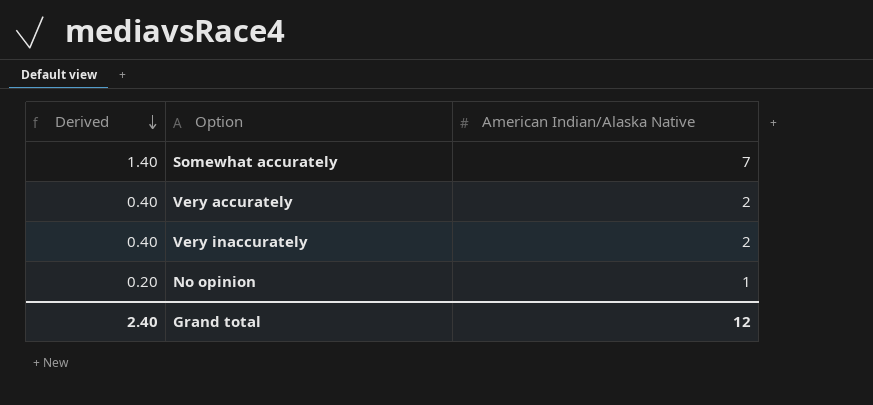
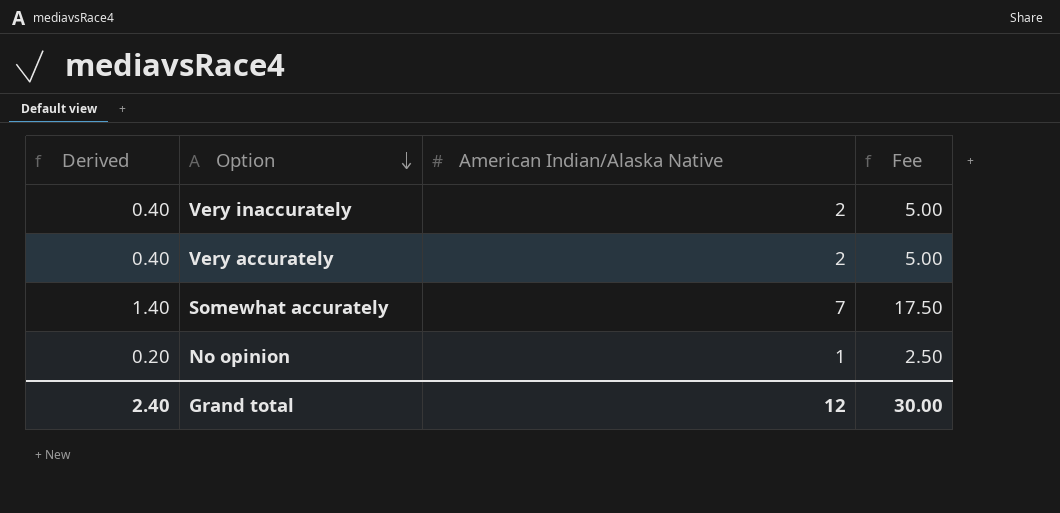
row order: Derived descending -> Option descending
column Fee | formula: none -> [American Indian/Alaska Native] * 2.5

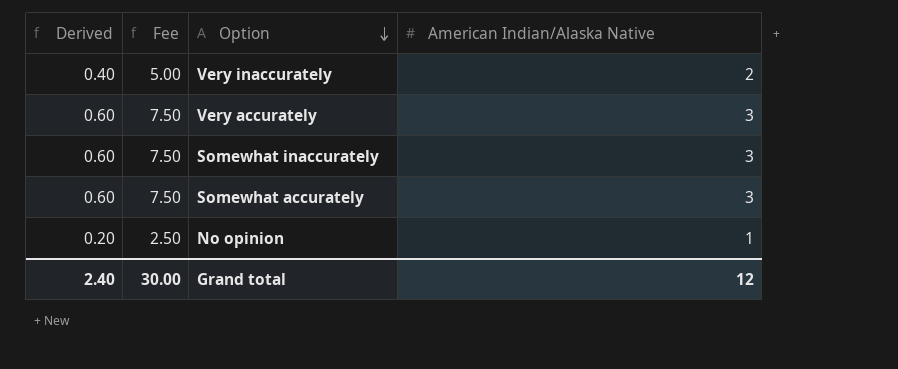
column Fee | position: 4 -> 2
Very accurately | Derived: 0.40 -> 0.60
Very accurately | Fee: 5.00 -> 7.50
Very accurately | American Indian/Alaska Native: 2 -> 3
row Somewhat inaccurately: none -> 0.60 | 7.50 | 3
Somewhat accurately | Derived: 1.40 -> 0.60
Somewhat accurately | Fee: 17.50 -> 7.50
Somewhat accurately | American Indian/Alaska Native: 7 -> 3

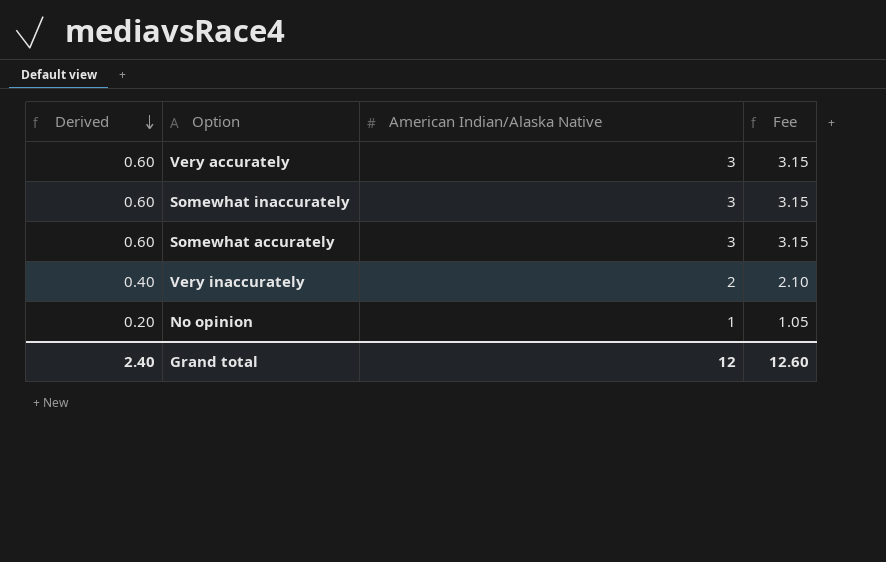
row order: Option descending -> Derived descending
column Fee | formula: [American Indian/Alaska Native] * 2.5 -> [American Indian/Alaska Native] * 1.05
column Fee | position: 2 -> 4
Grand total | Fee: 30.00 -> 12.60

